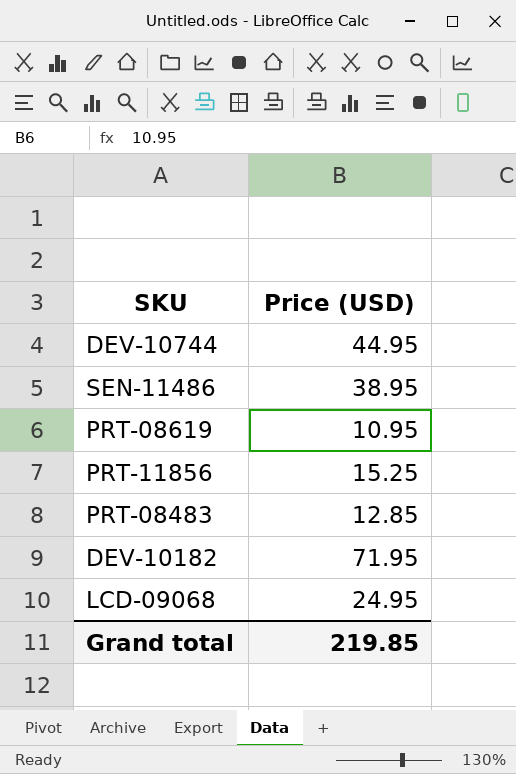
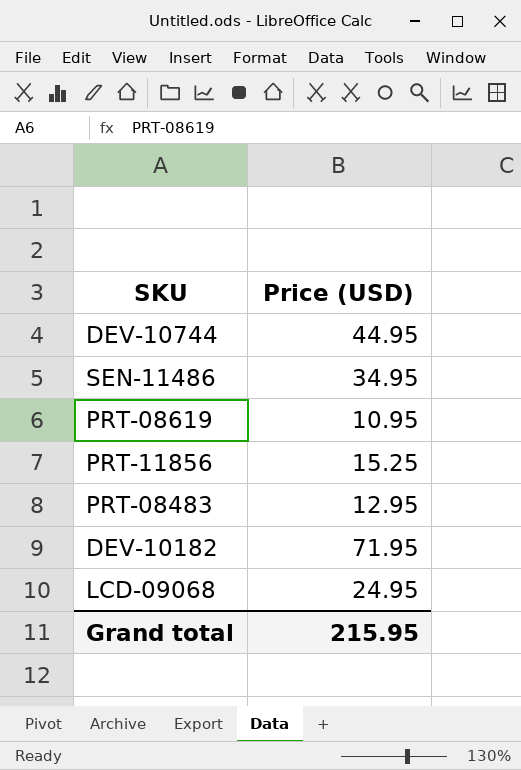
SEN-11486 | Price (USD): 38.95 -> 34.95
PRT-08483 | Price (USD): 12.85 -> 12.95
Grand total | Price (USD): 219.85 -> 215.95

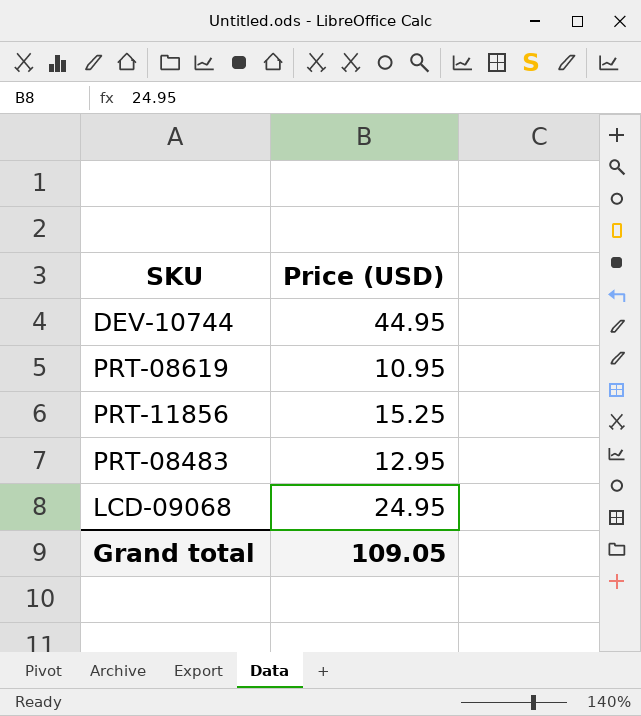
row SEN-11486: 34.95 -> none
row DEV-10182: 71.95 -> none
Grand total | Price (USD): 215.95 -> 109.05

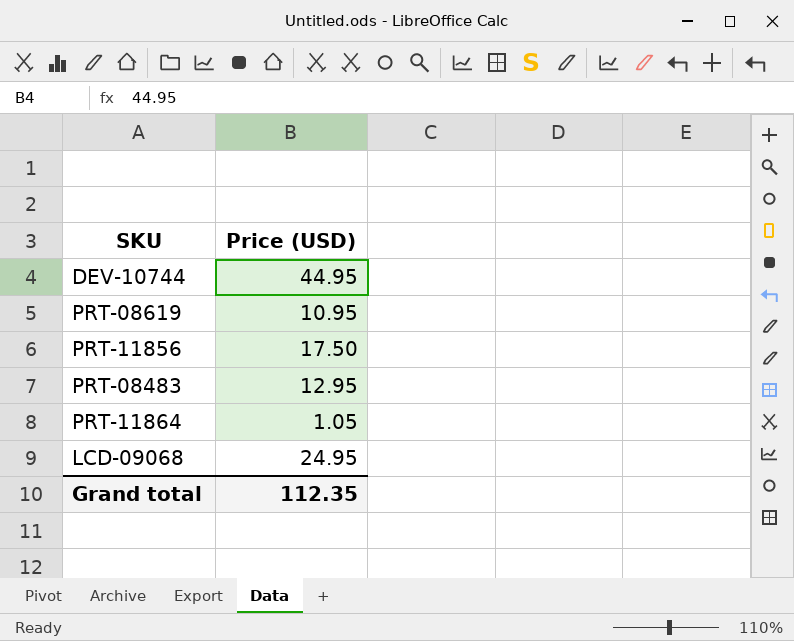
PRT-11856 | Price (USD): 15.25 -> 17.50
row PRT-11864: none -> 1.05
Grand total | Price (USD): 109.05 -> 112.35

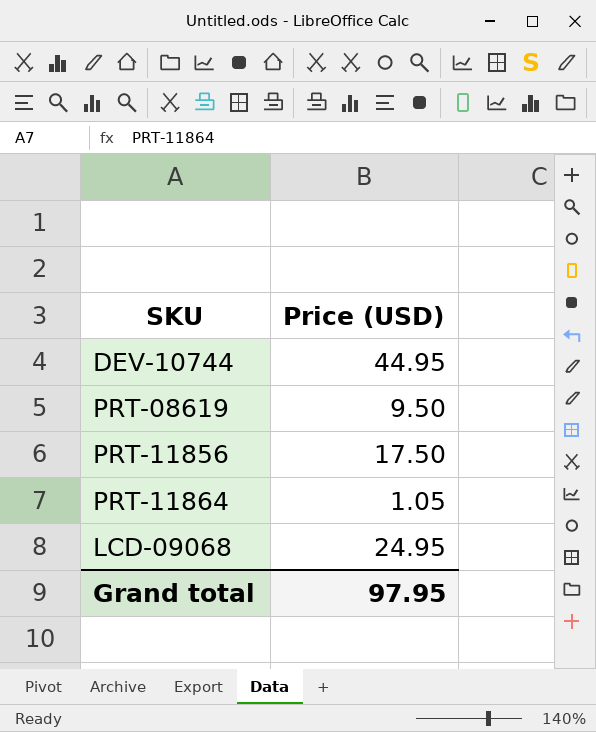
row PRT-08483: 12.95 -> none
PRT-08619 | Price (USD): 10.95 -> 9.50
Grand total | Price (USD): 112.35 -> 97.95

